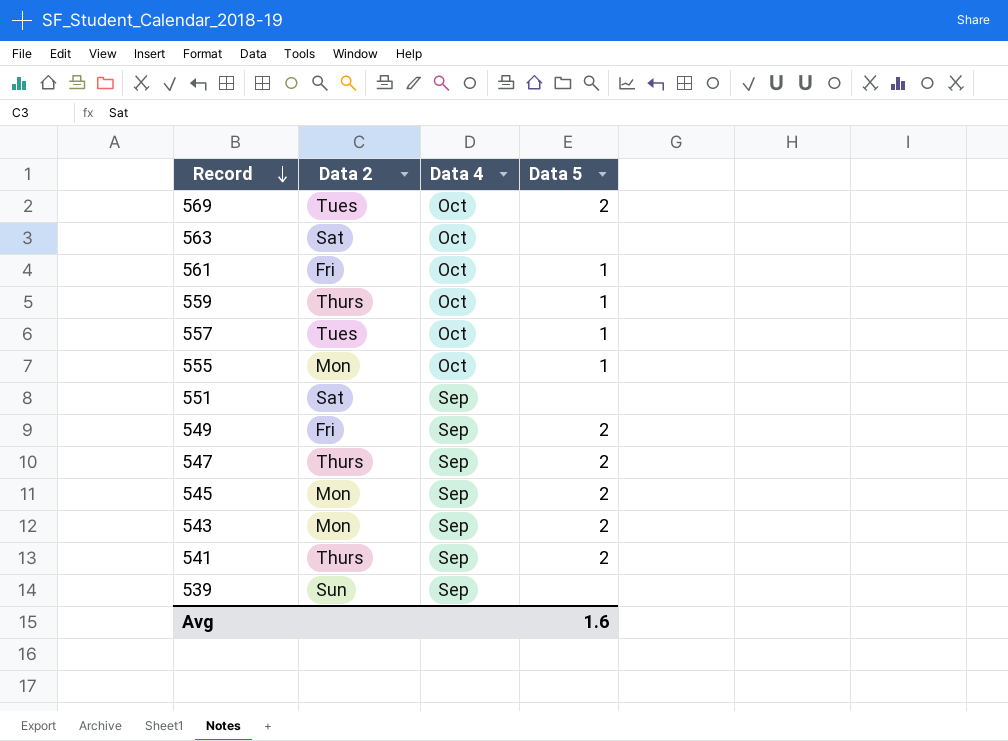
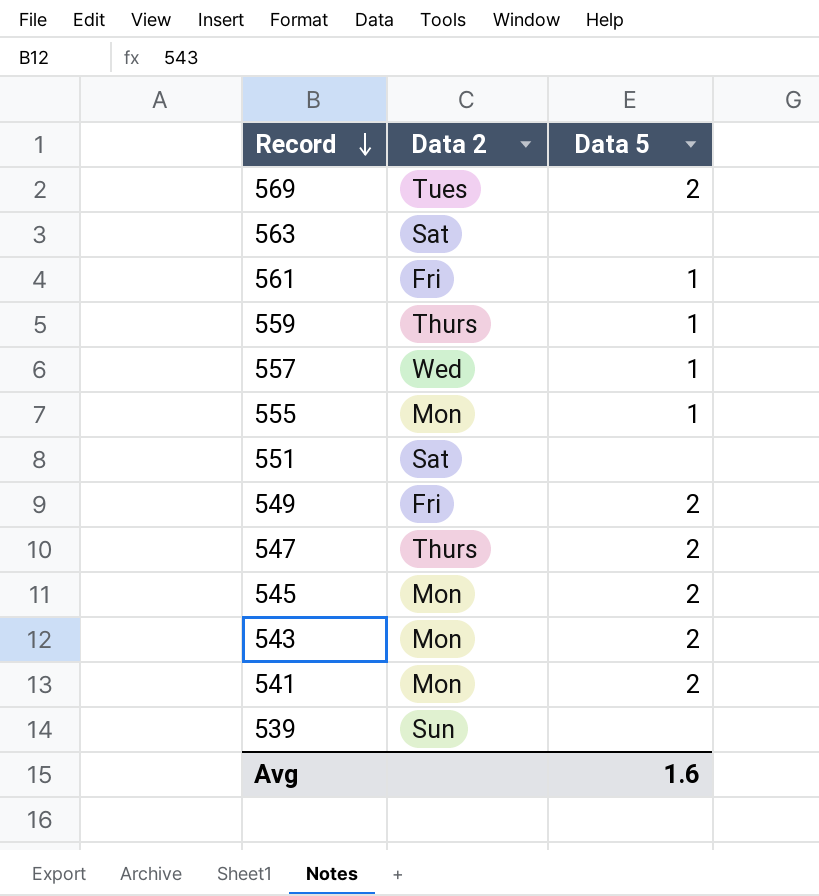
column Data 4 | position: 3 -> none
557 | Data 2: Tues -> Wed
541 | Data 2: Thurs -> Mon

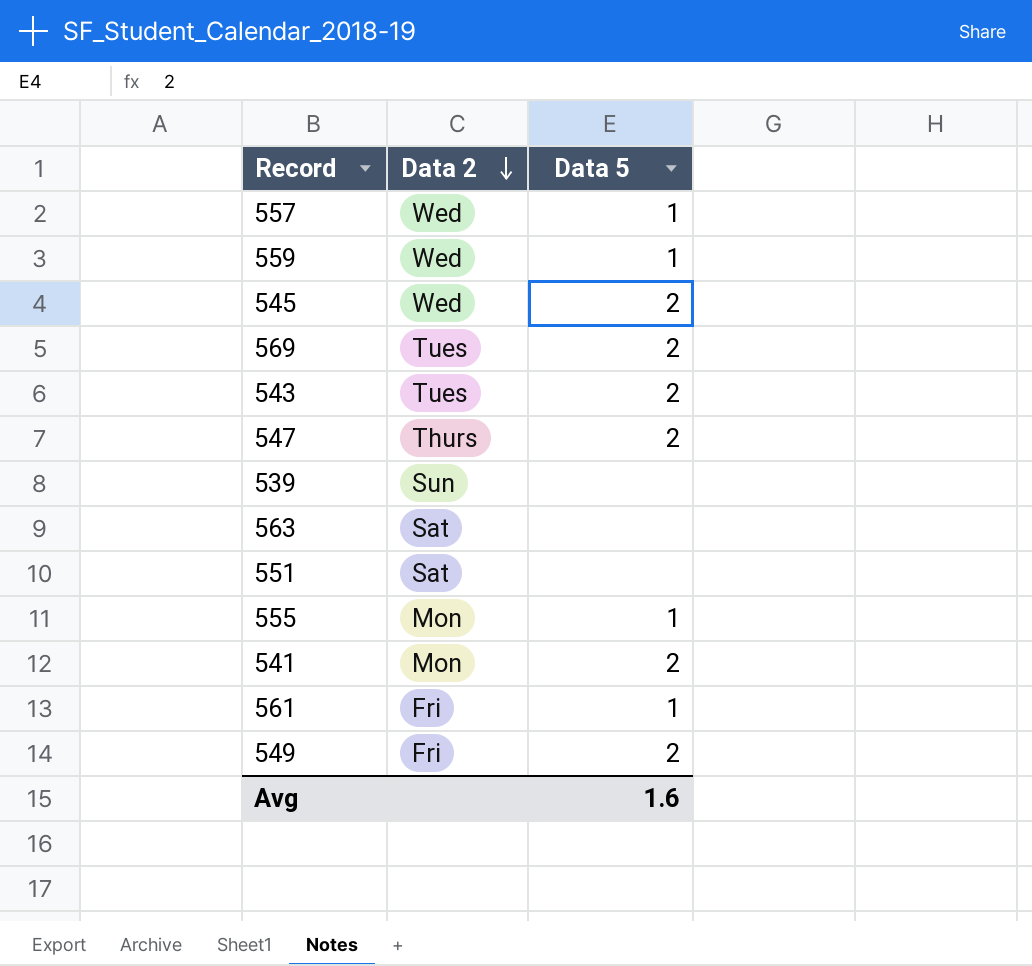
row order: Record descending -> Data 2 descending
559 | Data 2: Thurs -> Wed
545 | Data 2: Mon -> Wed
543 | Data 2: Mon -> Tues

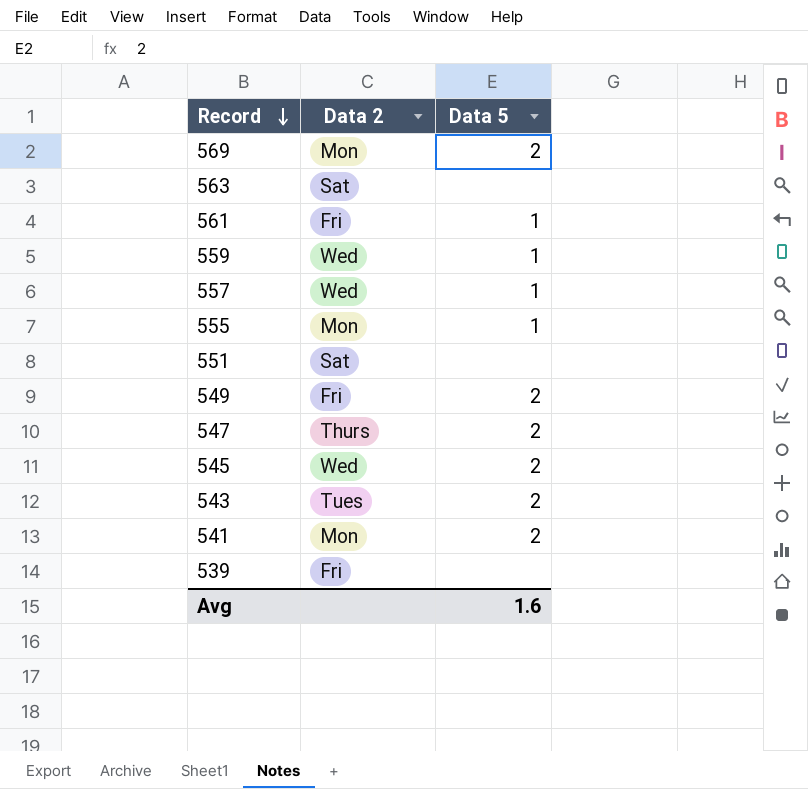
row order: Data 2 descending -> Record descending
569 | Data 2: Tues -> Mon
539 | Data 2: Sun -> Fri

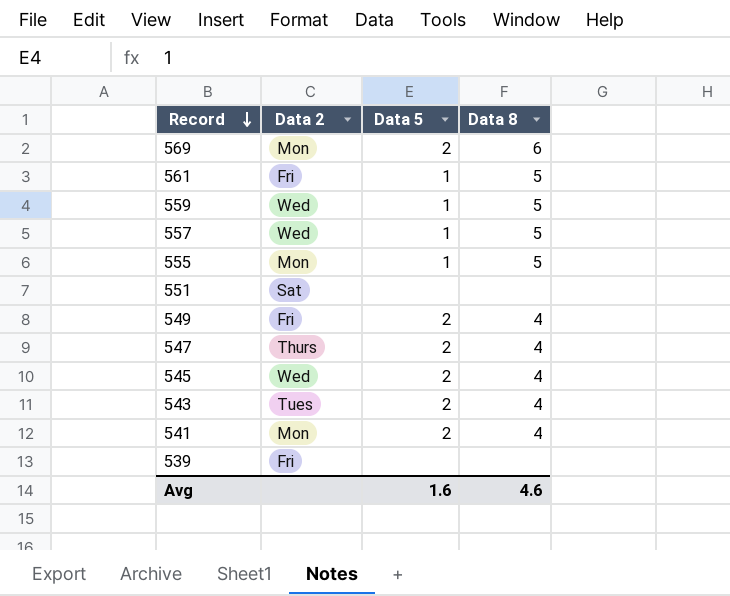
column Data 8 | position: none -> 4
row 563: Sat | none -> none

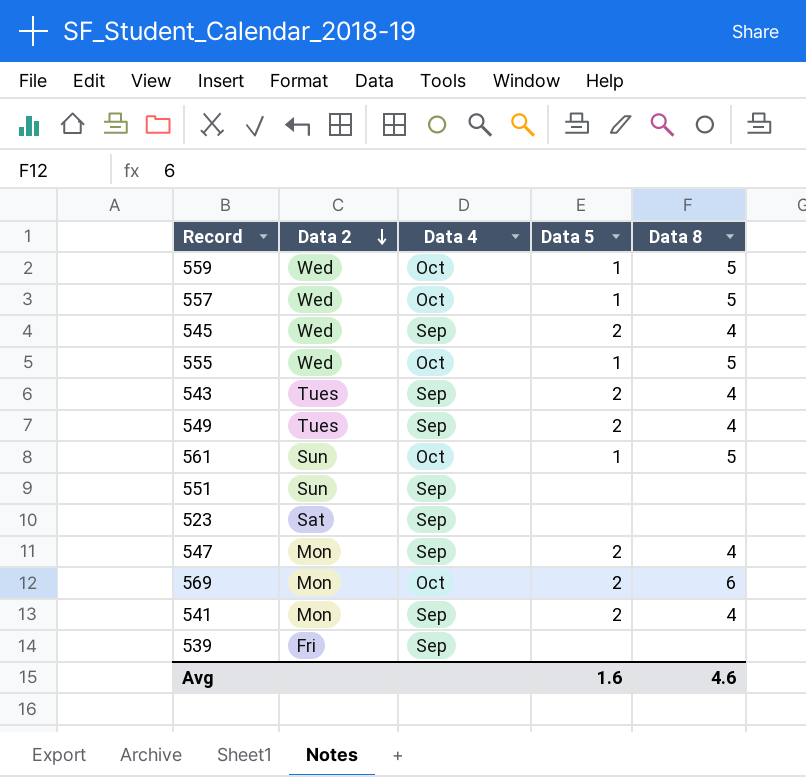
row order: Record descending -> Data 2 descending
column Data 4 | position: none -> 3
555 | Data 2: Mon -> Wed
549 | Data 2: Fri -> Tues
561 | Data 2: Fri -> Sun
551 | Data 2: Sat -> Sun
row 523: none -> Sat | Sep | none | none
547 | Data 2: Thurs -> Mon

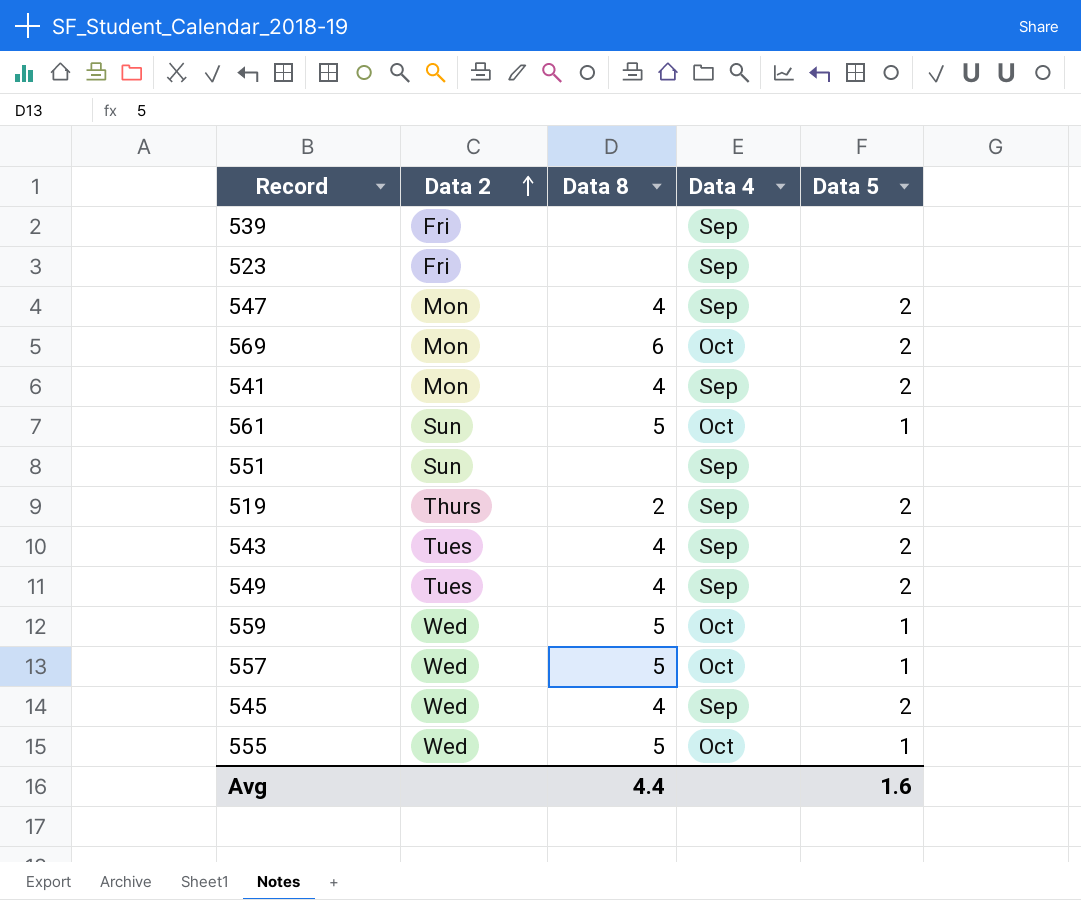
row order: Data 2 descending -> Data 2 ascending
column Data 8 | position: 5 -> 3
523 | Data 2: Sat -> Fri
row 519: none -> Thurs | 2 | Sep | 2
Avg | Data 8: 4.6 -> 4.4

